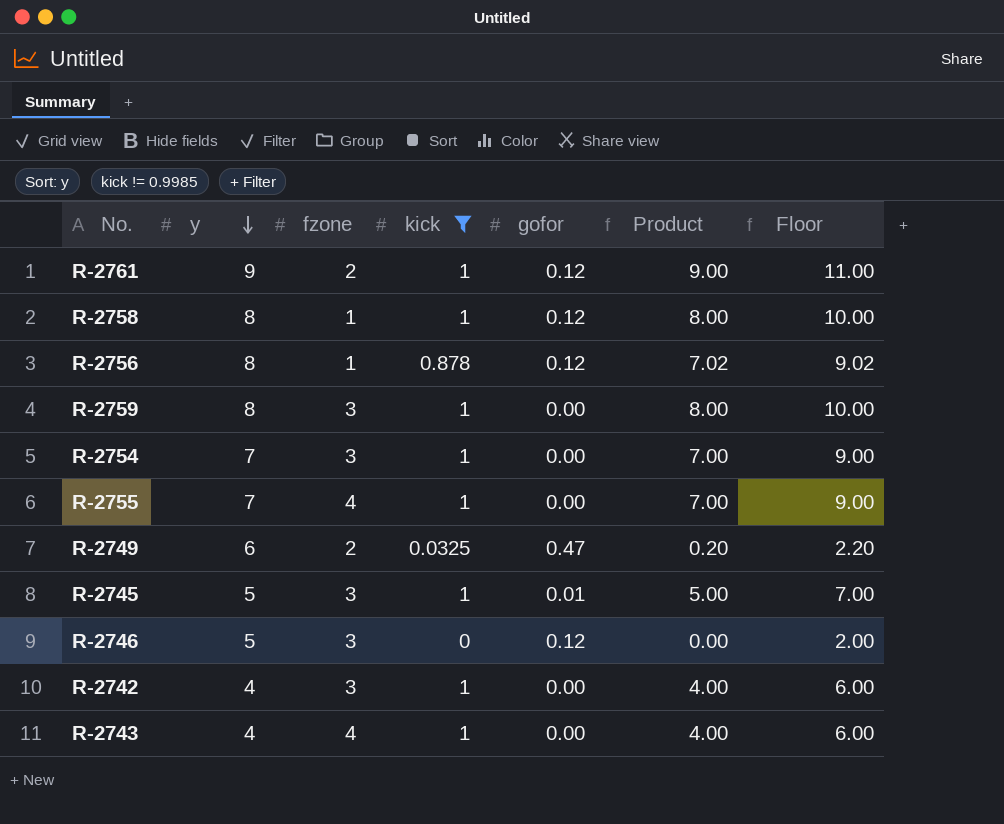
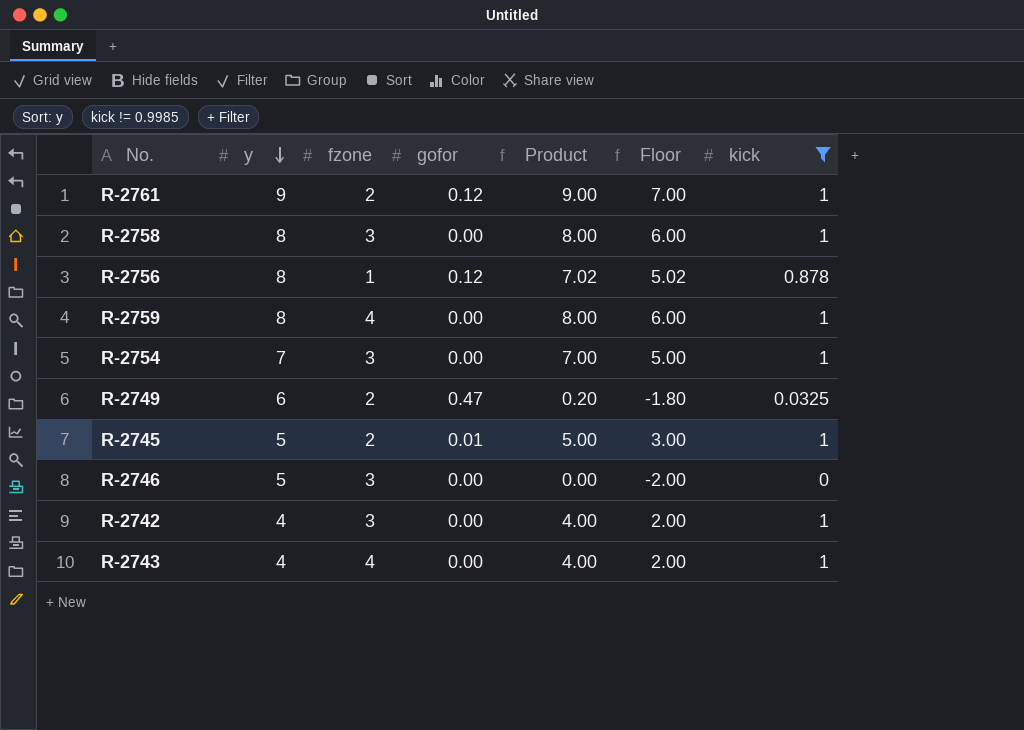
column Floor | formula: [Product] + 2 -> [Product] - 2
column kick | position: 4 -> 7
row R-2755: 7 | 4 | 1 | 0.00 | 7.00 | 9.00 -> none
R-2758 | fzone: 1 -> 3
R-2758 | gofor: 0.12 -> 0.00
R-2759 | fzone: 3 -> 4
R-2745 | fzone: 3 -> 2
R-2746 | gofor: 0.12 -> 0.00

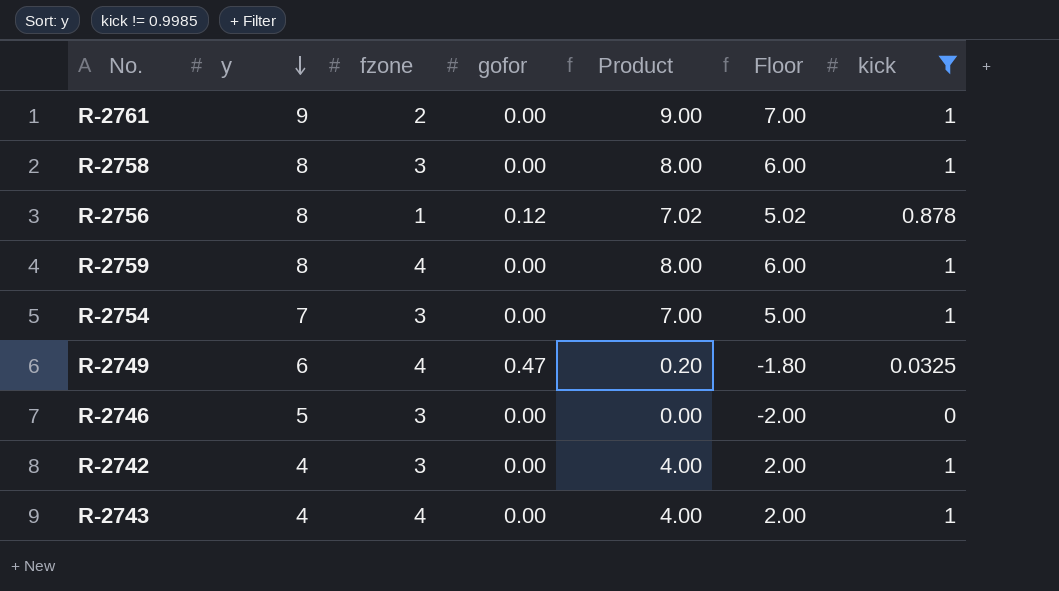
row R-2745: 5 | 2 | 0.01 | 5.00 | 3.00 | 1 -> none
R-2761 | gofor: 0.12 -> 0.00
R-2749 | fzone: 2 -> 4

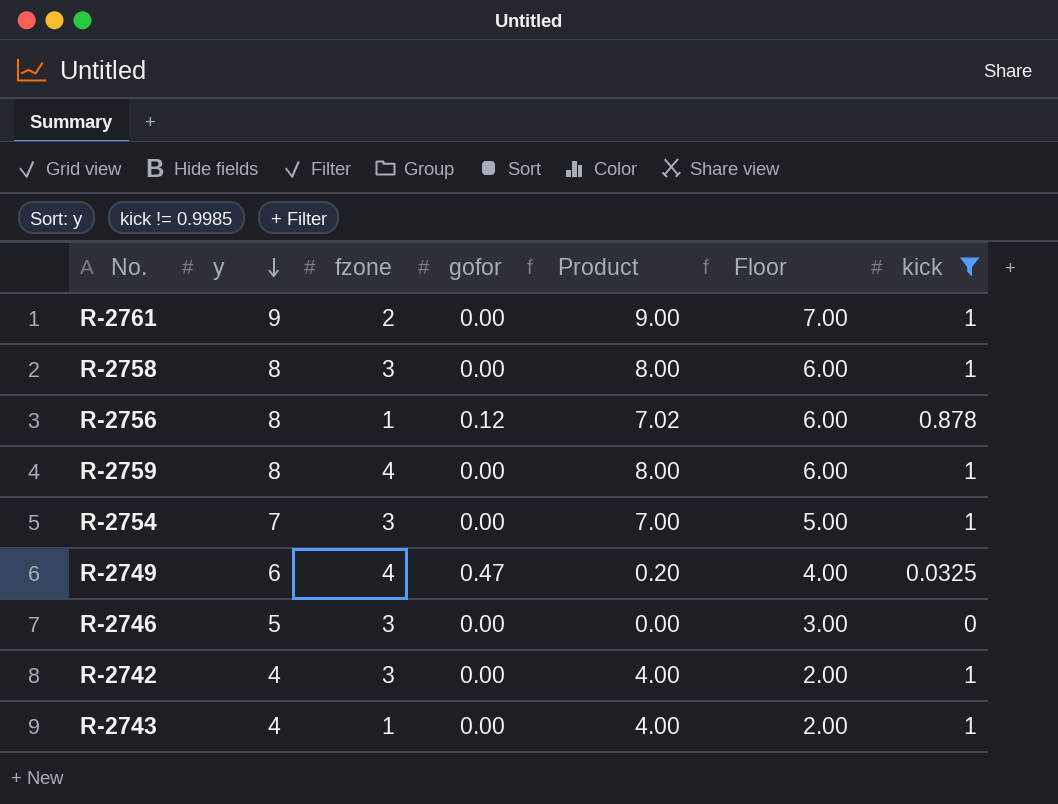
column Floor | formula: [Product] - 2 -> [y] - 2
R-2743 | fzone: 4 -> 1

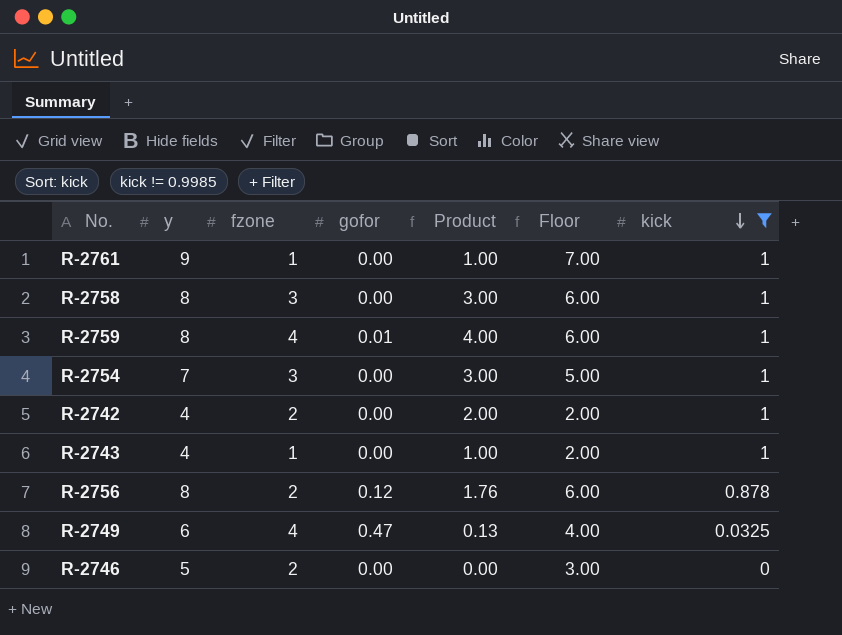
row order: y descending -> kick descending
column Product | formula: [y] * [kick] -> [fzone] * [kick]
R-2761 | fzone: 2 -> 1
R-2759 | gofor: 0.00 -> 0.01
R-2742 | fzone: 3 -> 2
R-2756 | fzone: 1 -> 2
R-2746 | fzone: 3 -> 2

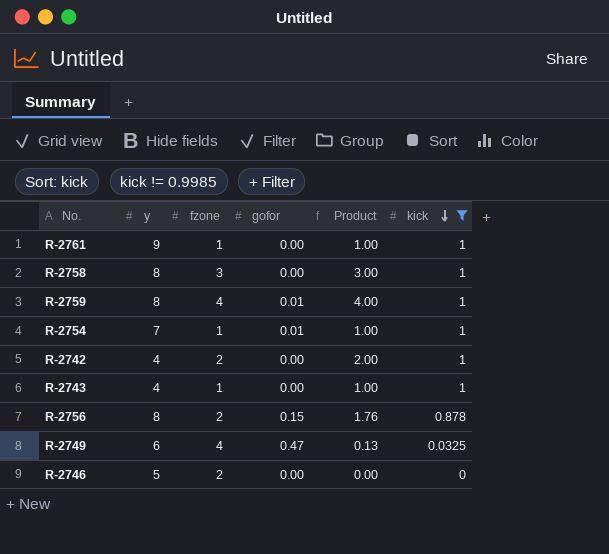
column Floor | formula: [y] - 2 -> none
R-2754 | fzone: 3 -> 1
R-2754 | gofor: 0.00 -> 0.01
R-2754 | Product: 3.00 -> 1.00
R-2756 | gofor: 0.12 -> 0.15

